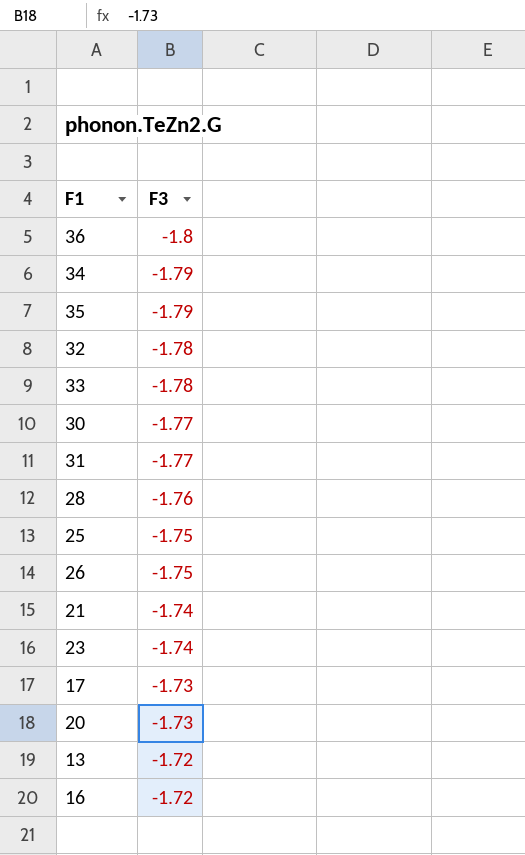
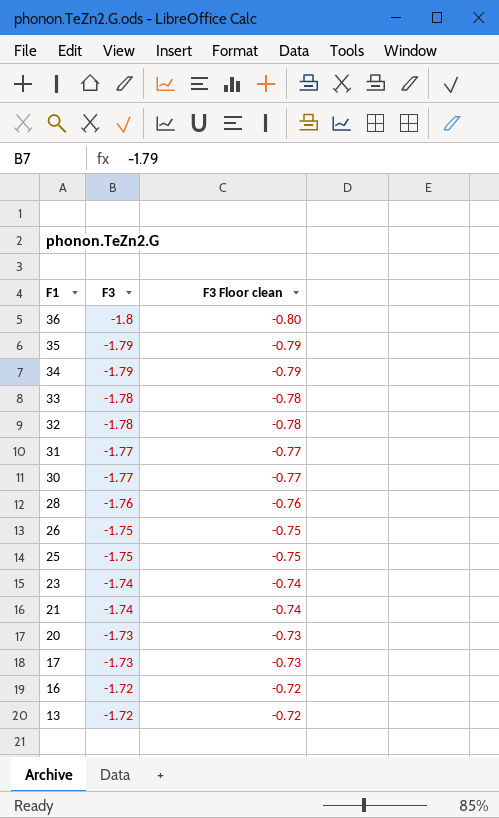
row order: F3 ascending -> F1 descending
column F3 Floor clean | formula: none -> [F3] + 1

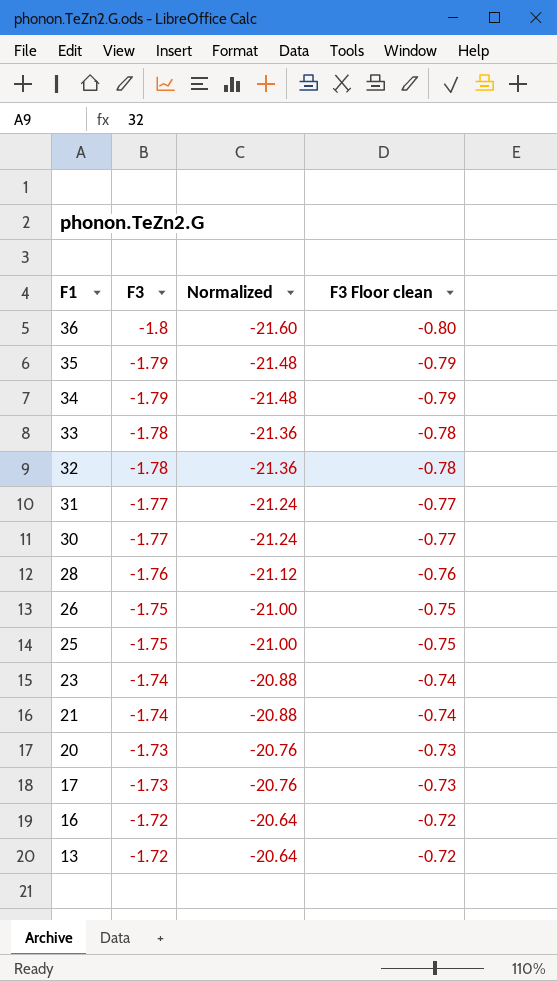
column Normalized | formula: none -> [F3] * 12

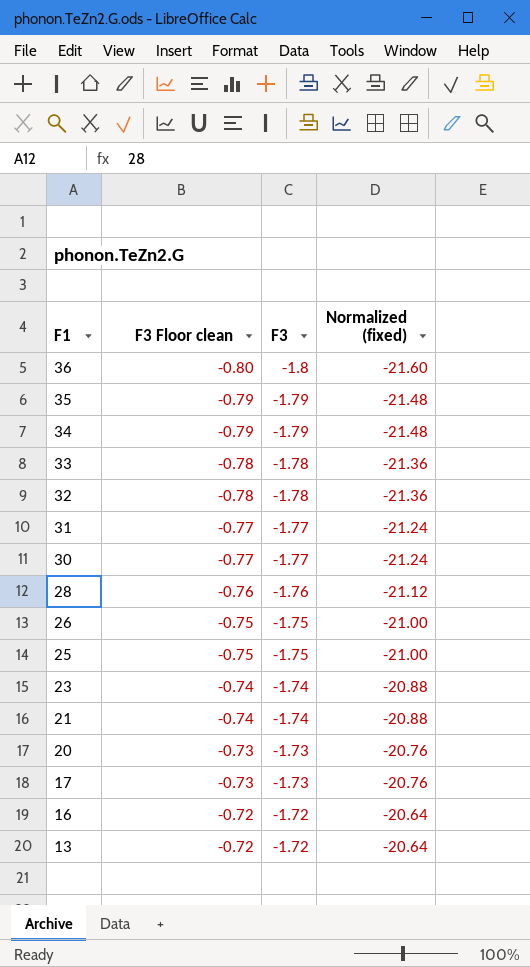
column F3 Floor clean | position: 4 -> 2
column name: Normalized -> Normalized (fixed)

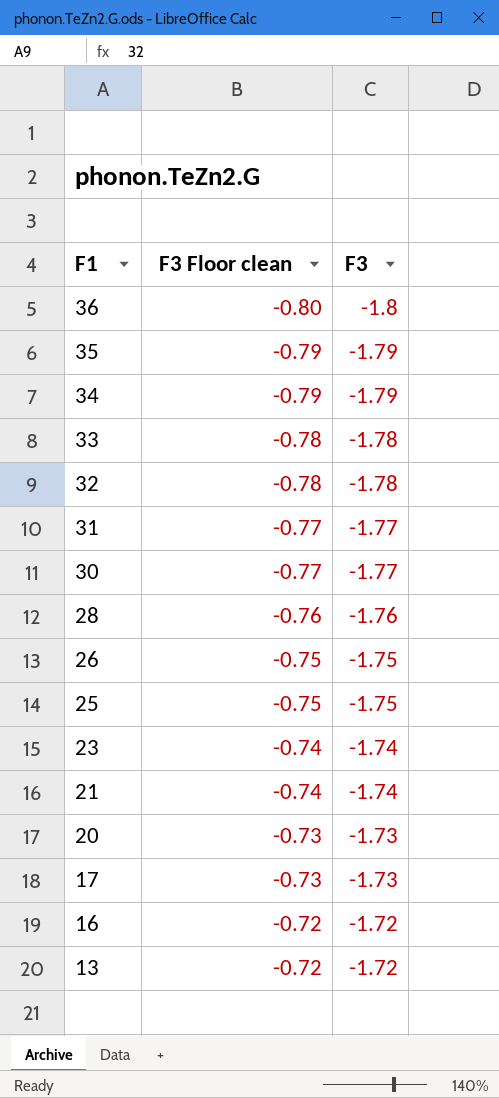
column Normalized (fixed) | formula: [F3] * 12 -> none

